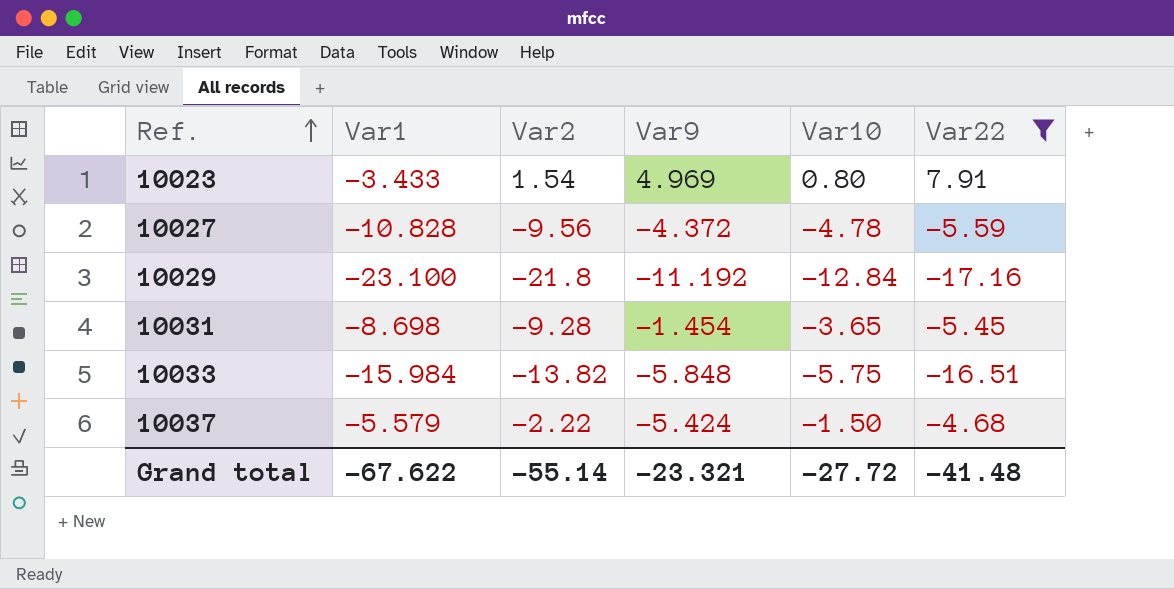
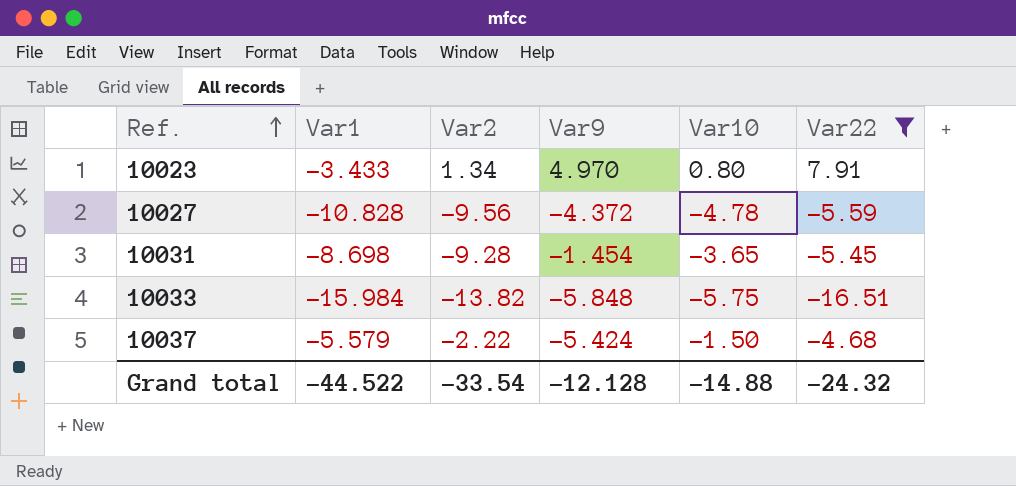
row 10029: -23.100 | -21.8 | -11.192 | -12.84 | -17.16 -> none
10023 | Var2: 1.54 -> 1.34
10023 | Var9: 4.969 -> 4.970
Grand total | Var1: -67.622 -> -44.522
Grand total | Var2: -55.14 -> -33.54
Grand total | Var9: -23.321 -> -12.128
Grand total | Var10: -27.72 -> -14.88
Grand total | Var22: -41.48 -> -24.32

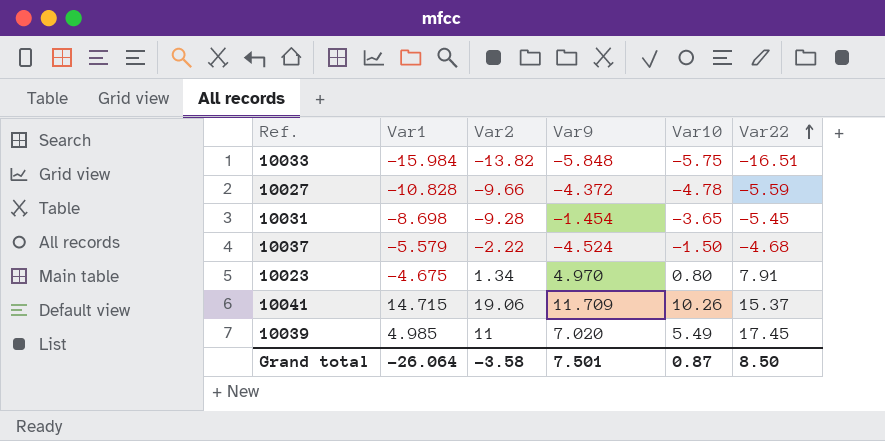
filter: Var22 <= 7.91 -> none
row order: Ref. ascending -> Var22 ascending
10027 | Var2: -9.56 -> -9.66
10037 | Var9: -5.424 -> -4.524
10023 | Var1: -3.433 -> -4.675
Grand total | Var1: -44.522 -> -26.064
Grand total | Var2: -33.54 -> -3.58
Grand total | Var9: -12.128 -> 7.501
Grand total | Var10: -14.88 -> 0.87
Grand total | Var22: -24.32 -> 8.50

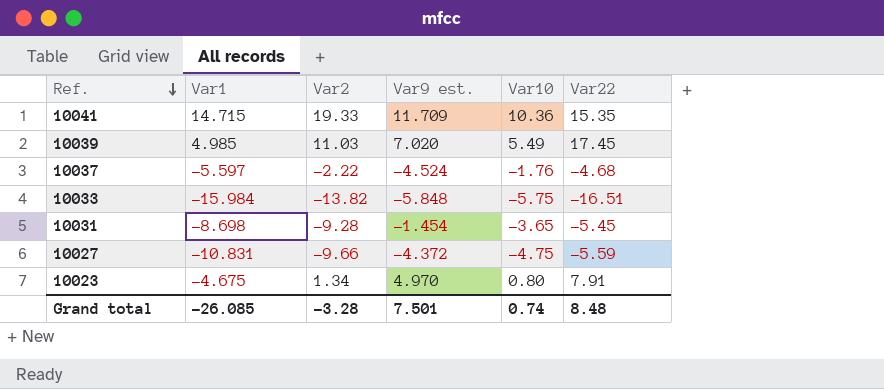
row order: Var22 ascending -> Ref. descending
column name: Var9 -> Var9 est.
10041 | Var2: 19.06 -> 19.33
10041 | Var10: 10.26 -> 10.36
10041 | Var22: 15.37 -> 15.35
10039 | Var2: 11 -> 11.03
10037 | Var1: -5.579 -> -5.597
10037 | Var10: -1.50 -> -1.76
10027 | Var1: -10.828 -> -10.831
10027 | Var10: -4.78 -> -4.75
Grand total | Var1: -26.064 -> -26.085
Grand total | Var2: -3.58 -> -3.28
Grand total | Var10: 0.87 -> 0.74
Grand total | Var22: 8.50 -> 8.48

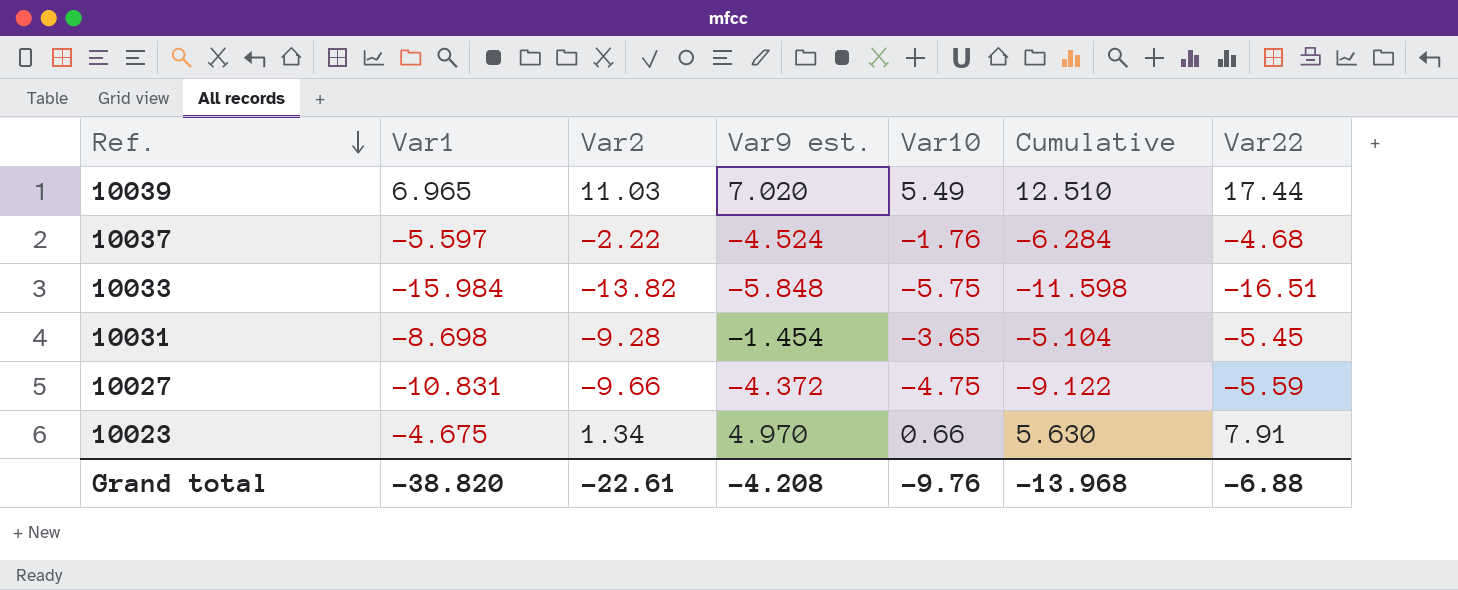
column Cumulative | formula: none -> [Var9 est.] + [Var10]
row 10041: 14.715 | 19.33 | 11.709 | 10.36 | 15.35 -> none
10039 | Var1: 4.985 -> 6.965
10039 | Var22: 17.45 -> 17.44
10023 | Var10: 0.80 -> 0.66
Grand total | Var1: -26.085 -> -38.820
Grand total | Var2: -3.28 -> -22.61
Grand total | Var9 est.: 7.501 -> -4.208
Grand total | Var10: 0.74 -> -9.76
Grand total | Var22: 8.48 -> -6.88

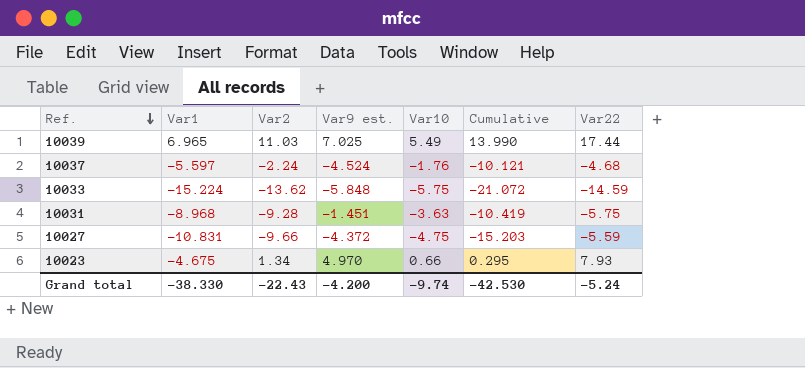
column Cumulative | formula: [Var9 est.] + [Var10] -> [Var1] + [Var9 est.]
10039 | Var9 est.: 7.020 -> 7.025
10037 | Var2: -2.22 -> -2.24
10033 | Var1: -15.984 -> -15.224
10033 | Var2: -13.82 -> -13.62
10033 | Var22: -16.51 -> -14.59
10031 | Var1: -8.698 -> -8.968
10031 | Var9 est.: -1.454 -> -1.451
10031 | Var10: -3.65 -> -3.63
10031 | Var22: -5.45 -> -5.75
10023 | Var22: 7.91 -> 7.93
Grand total | Var1: -38.820 -> -38.330
Grand total | Var2: -22.61 -> -22.43
Grand total | Var9 est.: -4.208 -> -4.200
Grand total | Var10: -9.76 -> -9.74
Grand total | Cumulative: -13.968 -> -42.530
Grand total | Var22: -6.88 -> -5.24

